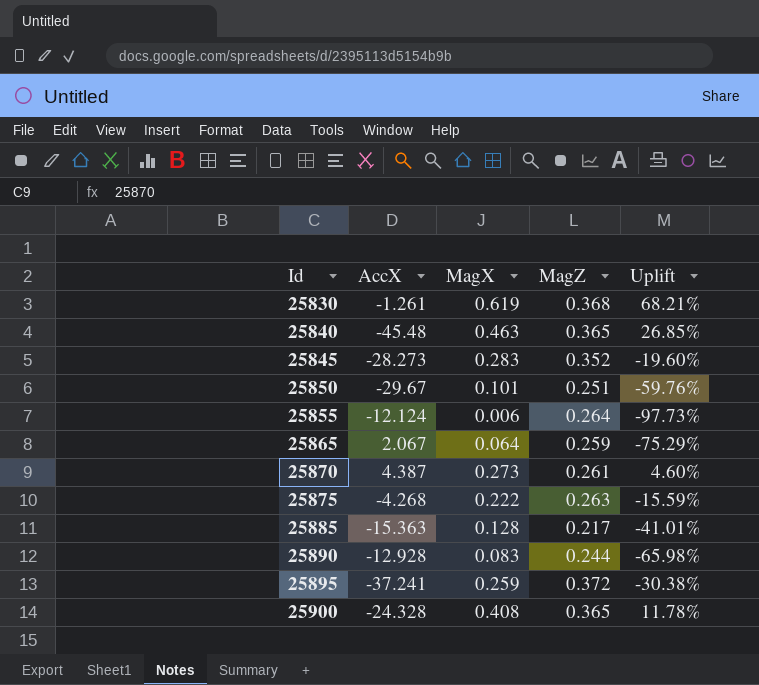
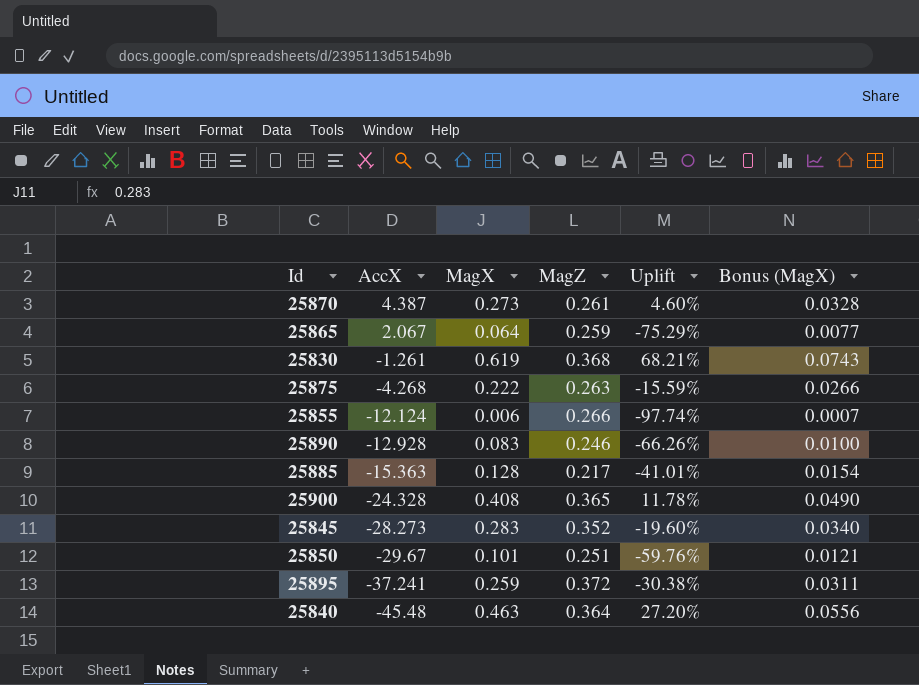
row order: Id ascending -> AccX descending
column Bonus (MagX) | formula: none -> [MagX] * 0.12
25855 | MagZ: 0.264 -> 0.266
25855 | Uplift: -97.73% -> -97.74%
25890 | MagZ: 0.244 -> 0.246
25890 | Uplift: -65.98% -> -66.26%
25840 | MagZ: 0.365 -> 0.364
25840 | Uplift: 26.85% -> 27.20%

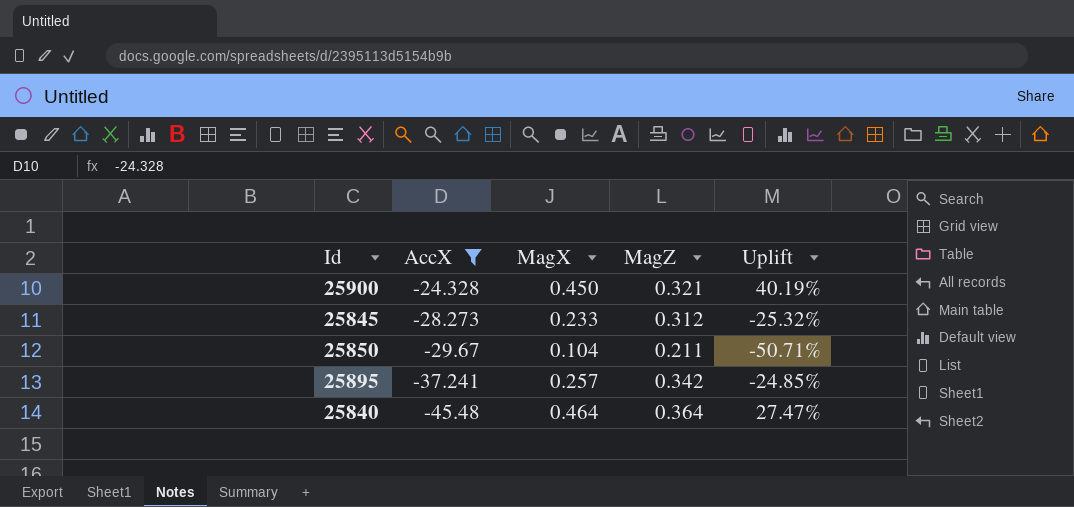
filter: none -> AccX <= -24.328
column Bonus (MagX) | formula: [MagX] * 0.12 -> none
25900 | MagX: 0.408 -> 0.450
25900 | MagZ: 0.365 -> 0.321
25900 | Uplift: 11.78% -> 40.19%
25845 | MagX: 0.283 -> 0.233
25845 | MagZ: 0.352 -> 0.312
25845 | Uplift: -19.60% -> -25.32%
25850 | MagX: 0.101 -> 0.104
25850 | MagZ: 0.251 -> 0.211
25850 | Uplift: -59.76% -> -50.71%
25895 | MagX: 0.259 -> 0.257
25895 | MagZ: 0.372 -> 0.342
25895 | Uplift: -30.38% -> -24.85%
25840 | MagX: 0.463 -> 0.464
25840 | Uplift: 27.20% -> 27.47%

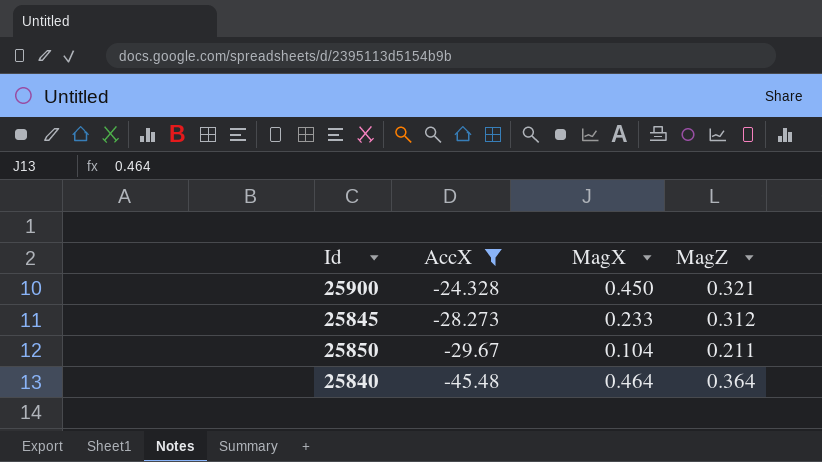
column Uplift | formula: ([MagX] - [MagZ]) / [MagZ] -> none
row 25895: -37.241 | 0.257 | 0.342 | -24.85% -> none

